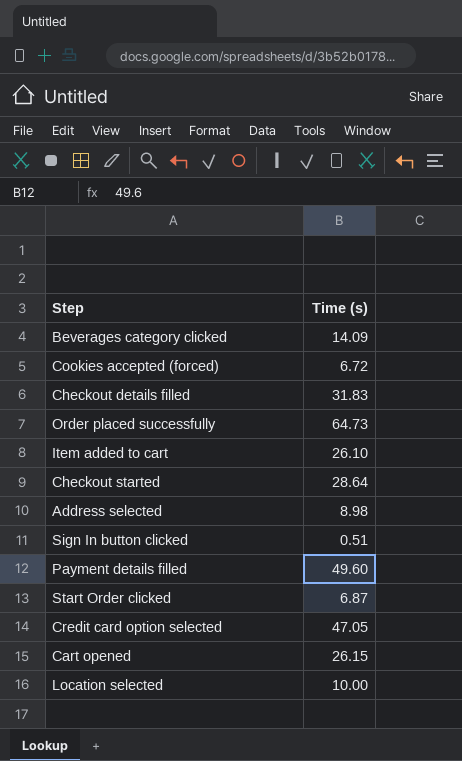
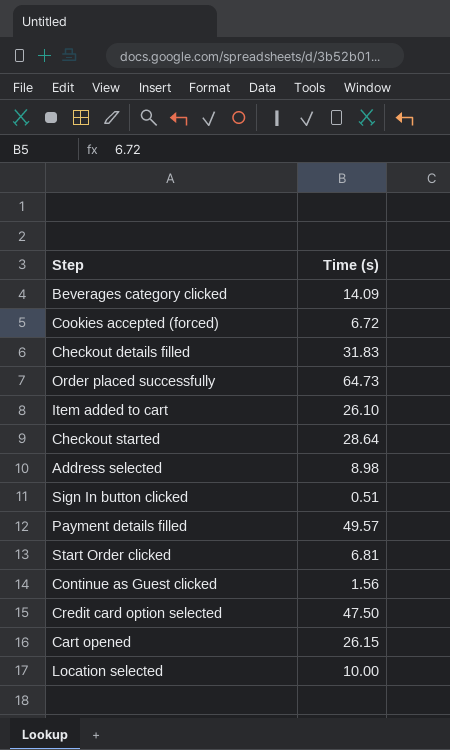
Payment details filled | Time (s): 49.60 -> 49.57
Start Order clicked | Time (s): 6.87 -> 6.81
row Continue as Guest clicked: none -> 1.56
Credit card option selected | Time (s): 47.05 -> 47.50

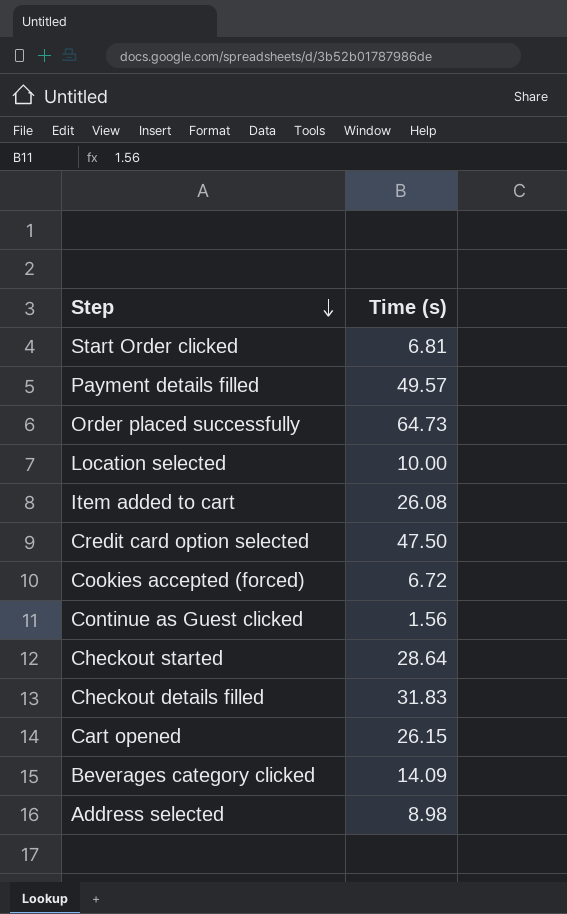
row order: none -> Step descending
row Sign In button clicked: 0.51 -> none
Item added to cart | Time (s): 26.10 -> 26.08

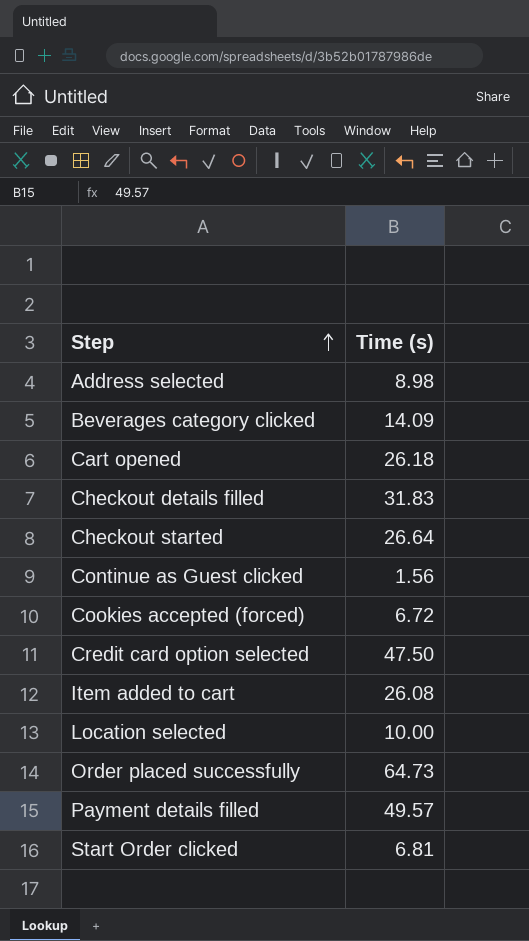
row order: Step descending -> Step ascending
Cart opened | Time (s): 26.15 -> 26.18
Checkout started | Time (s): 28.64 -> 26.64

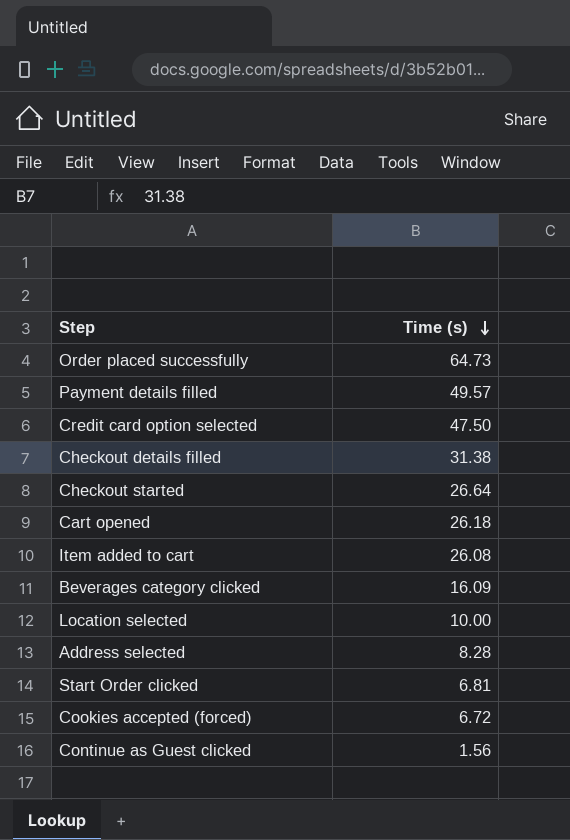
row order: Step ascending -> Time (s) descending
Checkout details filled | Time (s): 31.83 -> 31.38
Beverages category clicked | Time (s): 14.09 -> 16.09
Address selected | Time (s): 8.98 -> 8.28

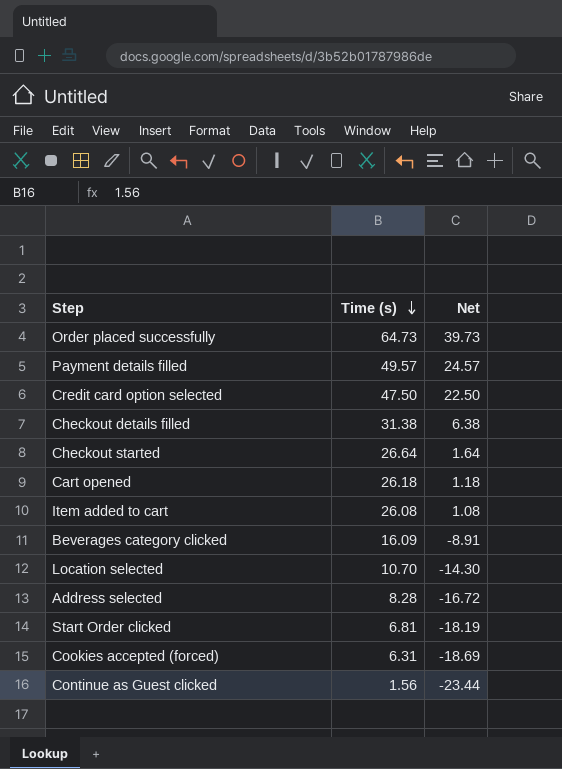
column Net | formula: none -> [Time (s)] - 25
Location selected | Time (s): 10.00 -> 10.70
Cookies accepted (forced) | Time (s): 6.72 -> 6.31

